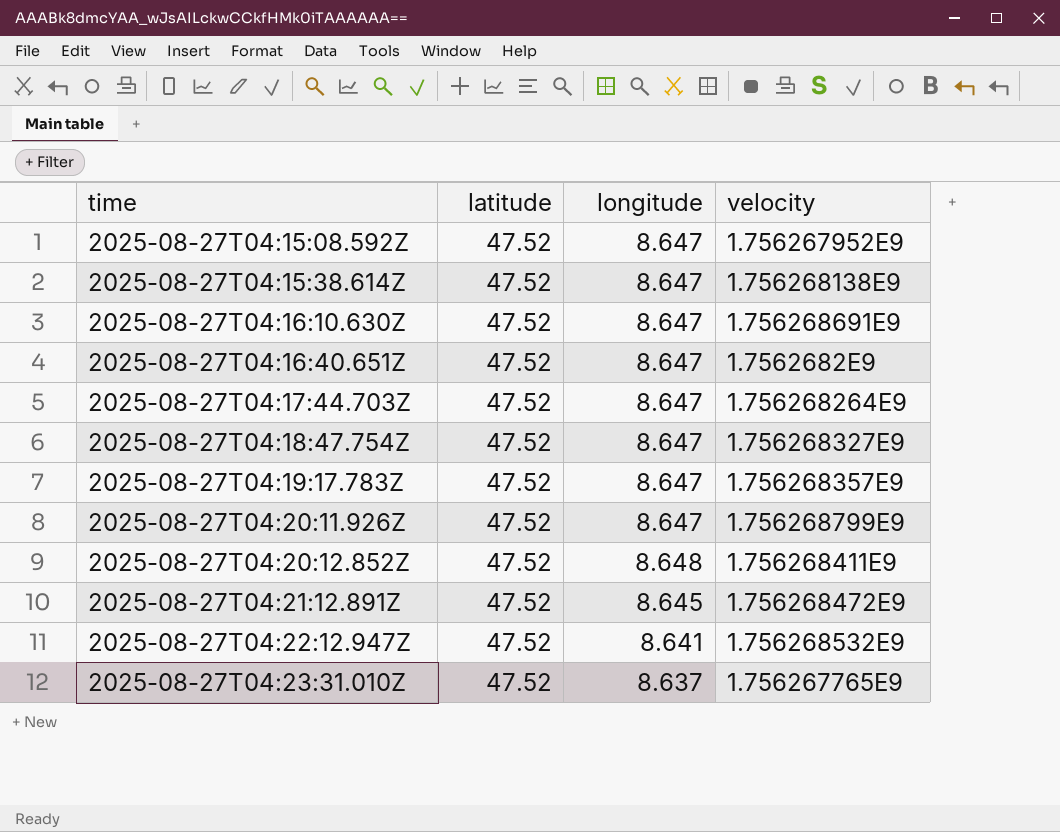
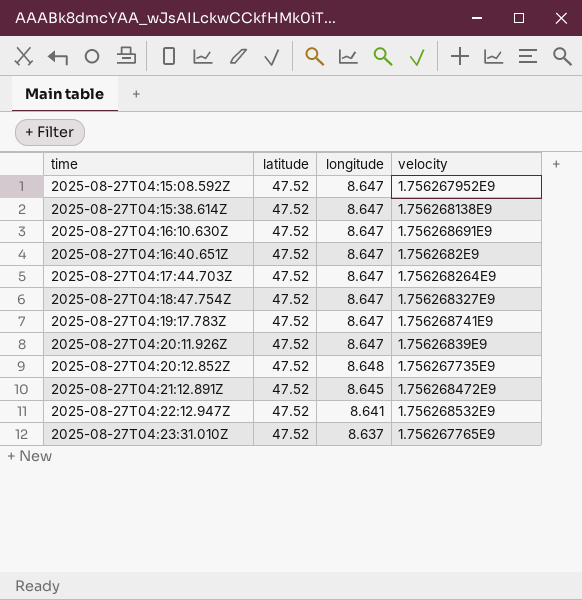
2025-08-27T04:19:17.783Z | velocity: 1.756268357E9 -> 1.756268741E9
2025-08-27T04:20:11.926Z | velocity: 1.756268799E9 -> 1.75626839E9
2025-08-27T04:20:12.852Z | velocity: 1.756268411E9 -> 1.756267735E9

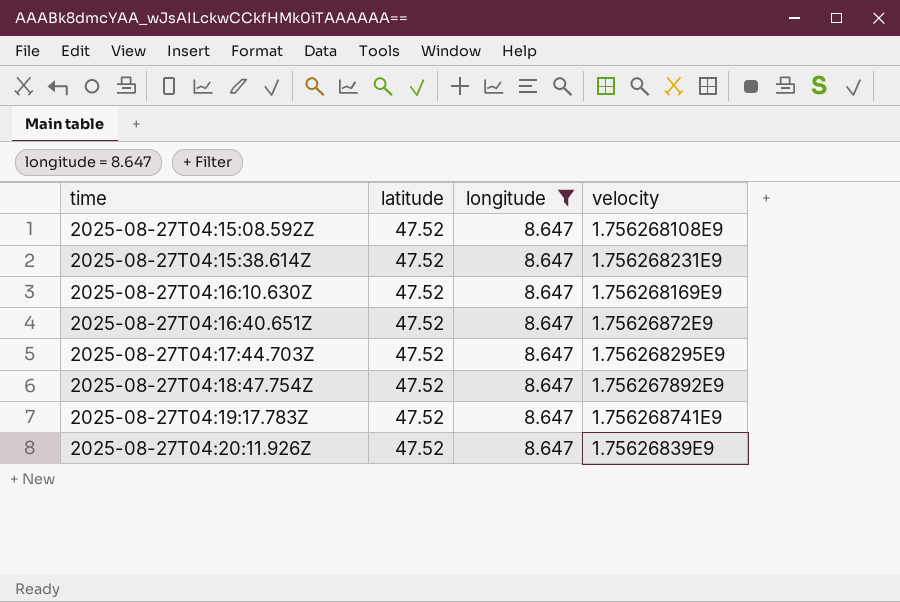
filter: none -> longitude = 8.647
2025-08-27T04:15:08.592Z | velocity: 1.756267952E9 -> 1.756268108E9
2025-08-27T04:15:38.614Z | velocity: 1.756268138E9 -> 1.756268231E9
2025-08-27T04:16:10.630Z | velocity: 1.756268691E9 -> 1.756268169E9
2025-08-27T04:16:40.651Z | velocity: 1.7562682E9 -> 1.75626872E9
2025-08-27T04:17:44.703Z | velocity: 1.756268264E9 -> 1.756268295E9
2025-08-27T04:18:47.754Z | velocity: 1.756268327E9 -> 1.756267892E9

